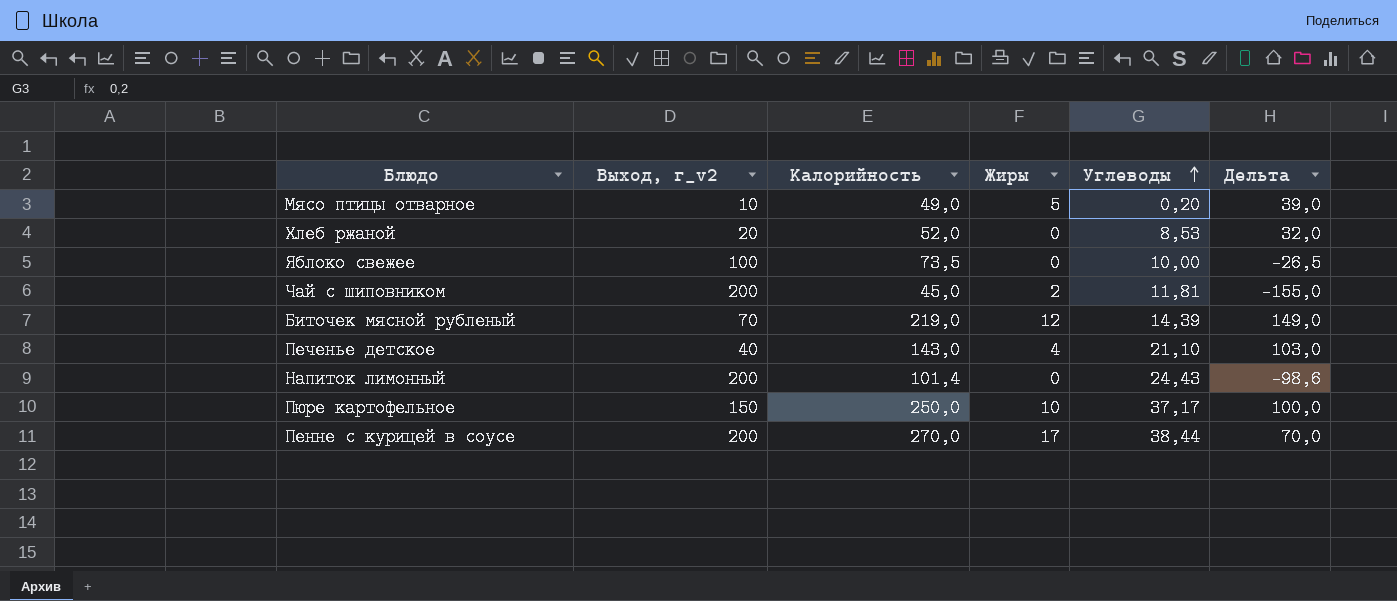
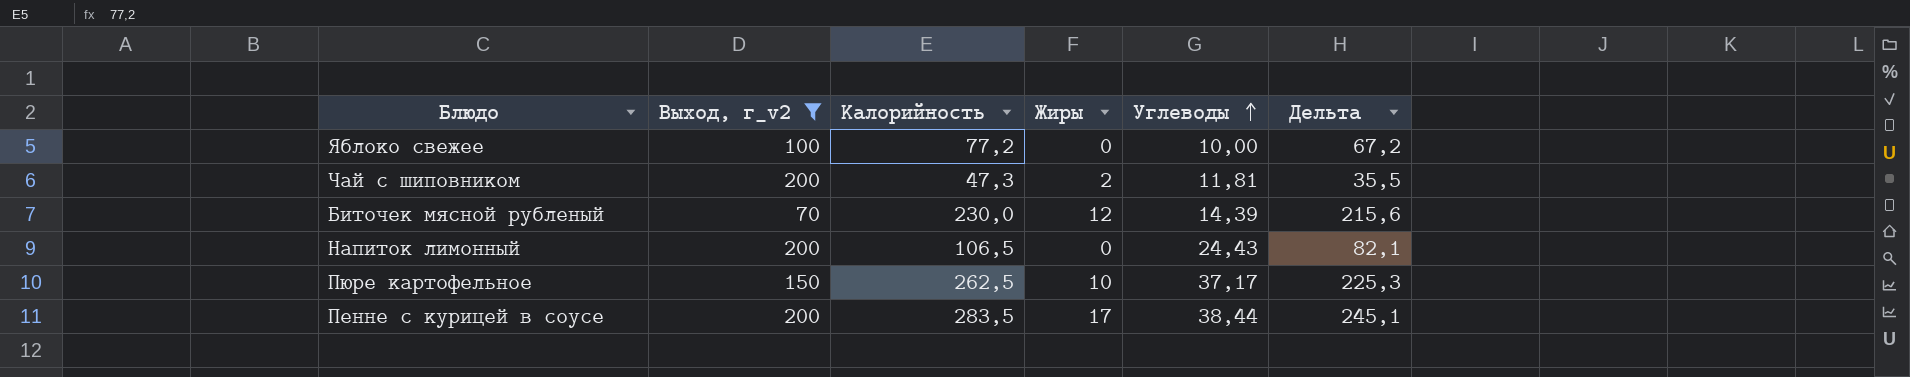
filter: none -> Выход, г_v2 >= 70
column Дельта | formula: [Калорийность] - [Выход, г_v2] -> [Калорийность] - [Углеводы]
Яблоко свежее | Калорийность: 73,5 -> 77,2
Чай с шиповником | Калорийность: 45,0 -> 47,3
Биточек мясной рубленый | Калорийность: 219,0 -> 230,0
Напиток лимонный | Калорийность: 101,4 -> 106,5
Пюре картофельное | Калорийность: 250,0 -> 262,5
Пенне с курицей в соусе | Калорийность: 270,0 -> 283,5

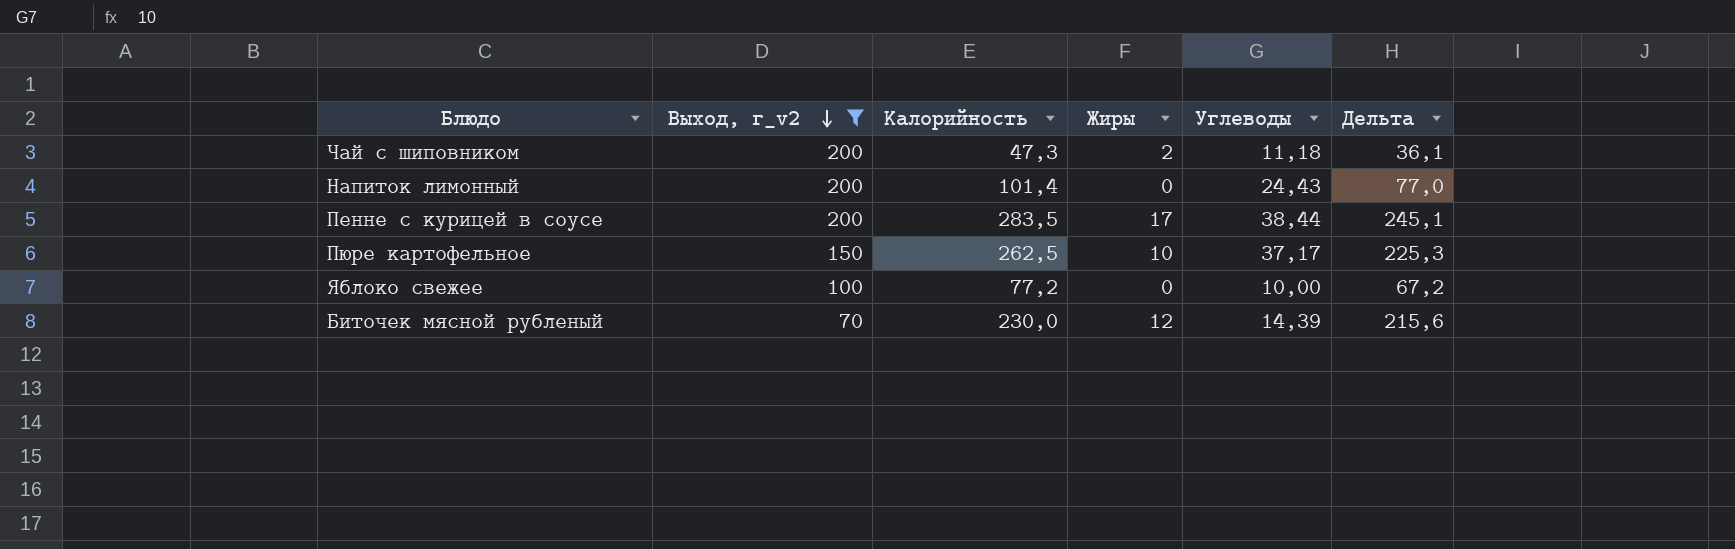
row order: Углеводы ascending -> Выход, г_v2 descending
Чай с шиповником | Углеводы: 11,81 -> 11,18
Чай с шиповником | Дельта: 35,5 -> 36,1
Напиток лимонный | Калорийность: 106,5 -> 101,4
Напиток лимонный | Дельта: 82,1 -> 77,0

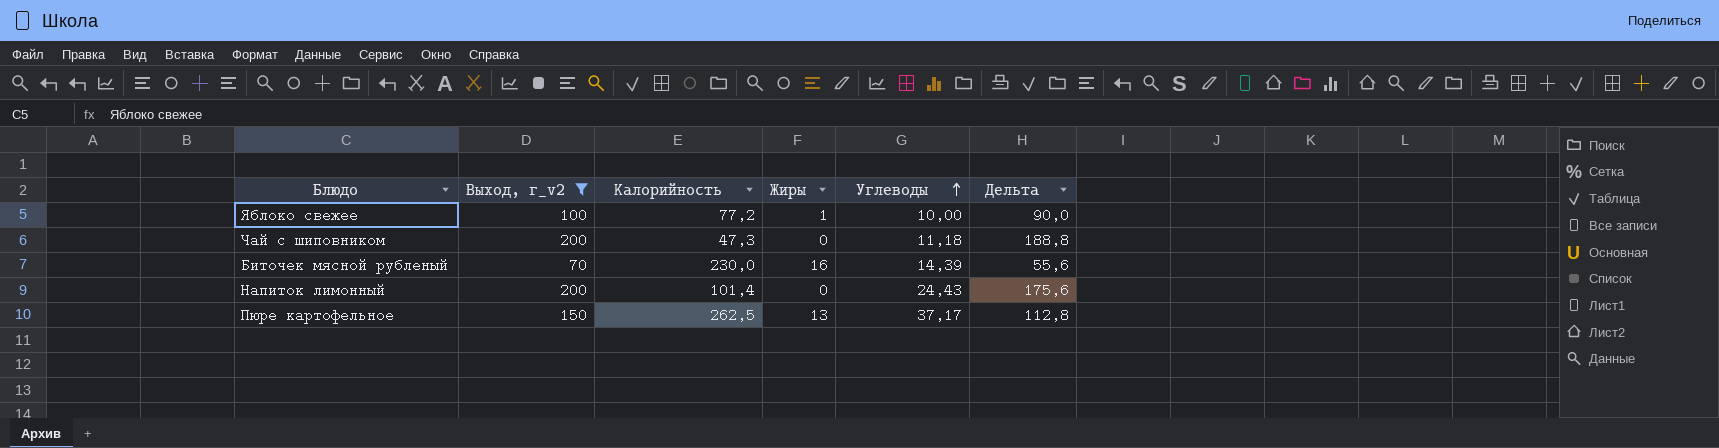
row order: Выход, г_v2 descending -> Углеводы ascending
column Дельта | formula: [Калорийность] - [Углеводы] -> [Выход, г_v2] - [Углеводы]
row Пенне с курицей в соусе: 200 | 283,5 | 17 | 38,44 | 245,1 -> none
Яблоко свежее | Жиры: 0 -> 1
Чай с шиповником | Жиры: 2 -> 0
Биточек мясной рубленый | Жиры: 12 -> 16
Пюре картофельное | Жиры: 10 -> 13

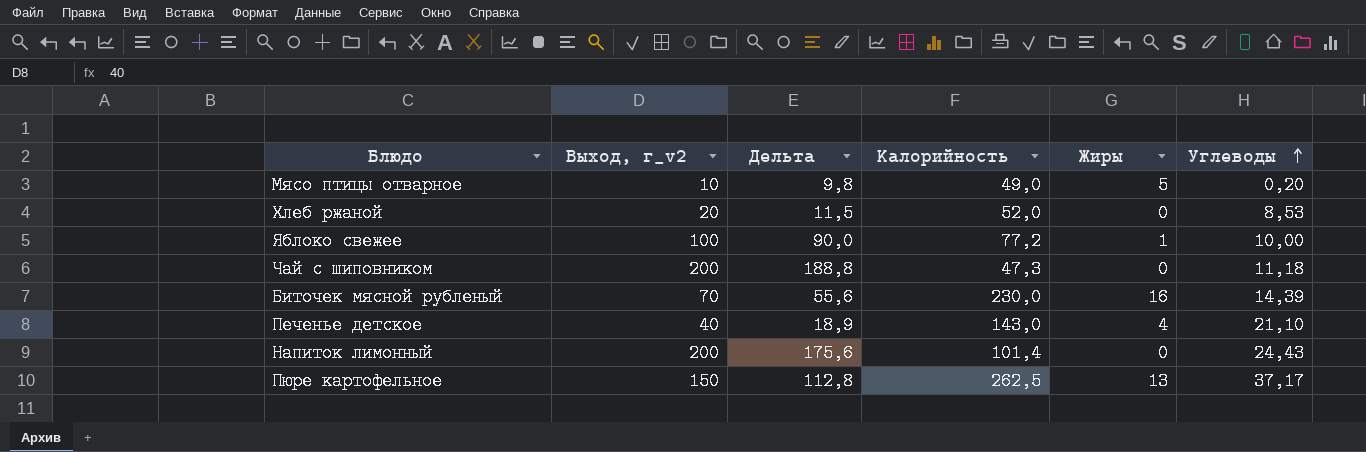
filter: Выход, г_v2 >= 70 -> none
column Дельта | position: 6 -> 3

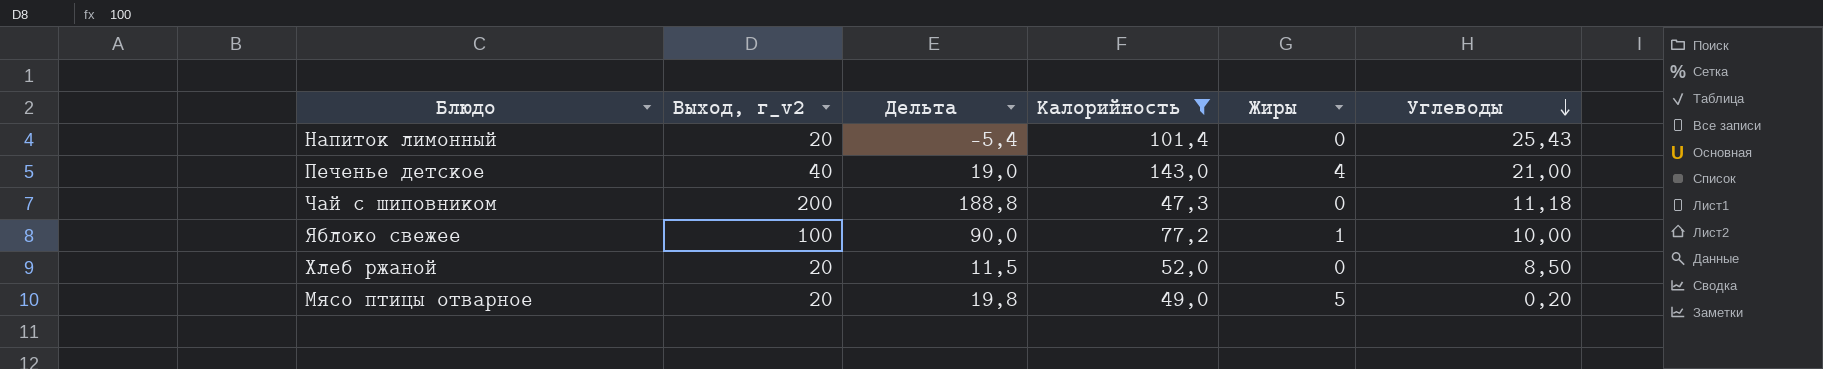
filter: none -> Калорийность <= 143,0
row order: Углеводы ascending -> Углеводы descending
Напиток лимонный | Выход, г_v2: 200 -> 20
Напиток лимонный | Дельта: 175,6 -> -5,4
Напиток лимонный | Углеводы: 24,43 -> 25,43
Печенье детское | Дельта: 18,9 -> 19,0
Печенье детское | Углеводы: 21,10 -> 21,00
Хлеб ржаной | Углеводы: 8,53 -> 8,50
Мясо птицы отварное | Выход, г_v2: 10 -> 20
Мясо птицы отварное | Дельта: 9,8 -> 19,8

